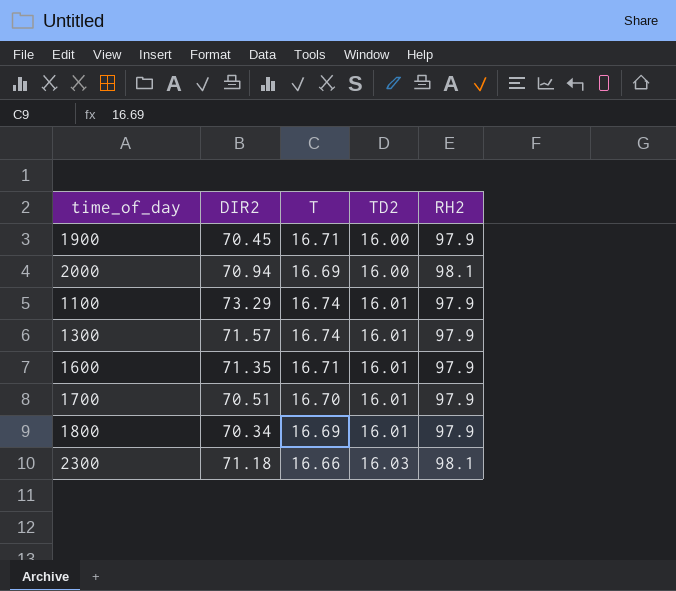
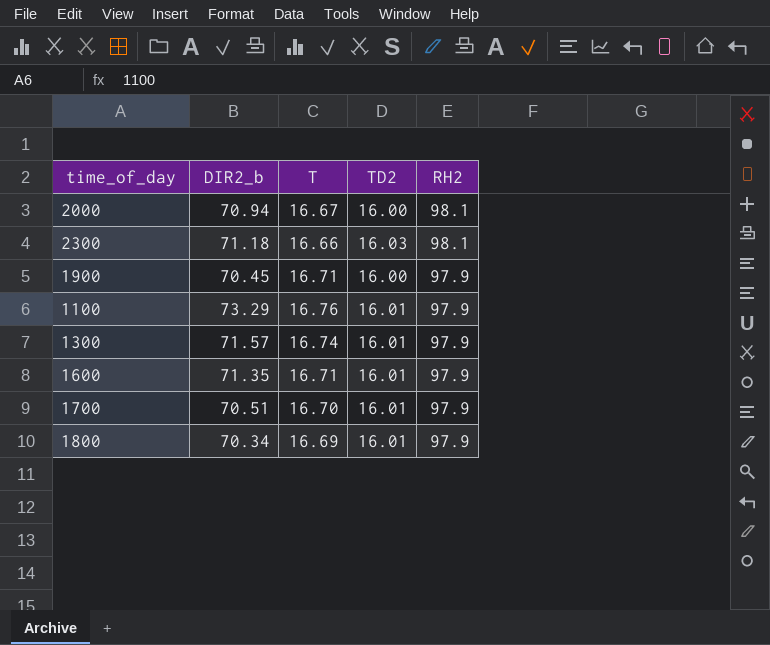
row order: TD2 ascending -> RH2 descending
column name: DIR2 -> DIR2_b
2000 | T: 16.69 -> 16.67
1100 | T: 16.74 -> 16.76

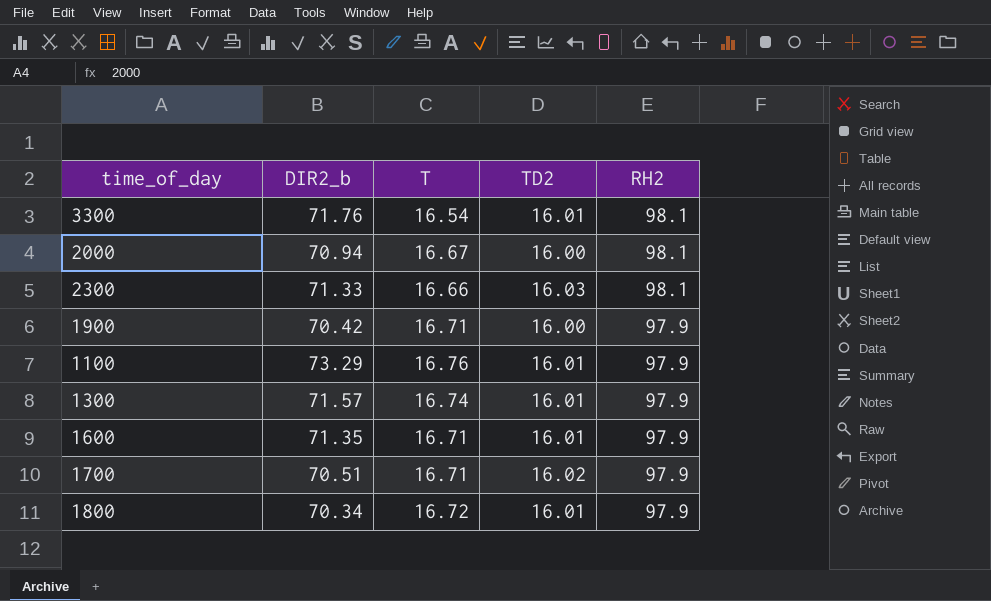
row 3300: none -> 71.76 | 16.54 | 16.01 | 98.1
2300 | DIR2_b: 71.18 -> 71.33
1900 | DIR2_b: 70.45 -> 70.42
1700 | T: 16.70 -> 16.71
1700 | TD2: 16.01 -> 16.02
1800 | T: 16.69 -> 16.72

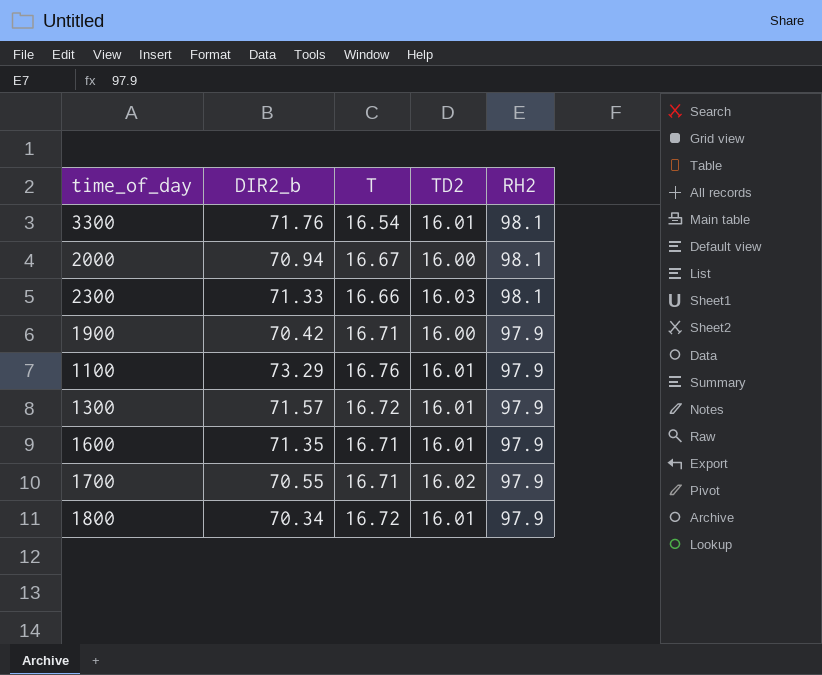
1300 | T: 16.74 -> 16.72
1700 | DIR2_b: 70.51 -> 70.55

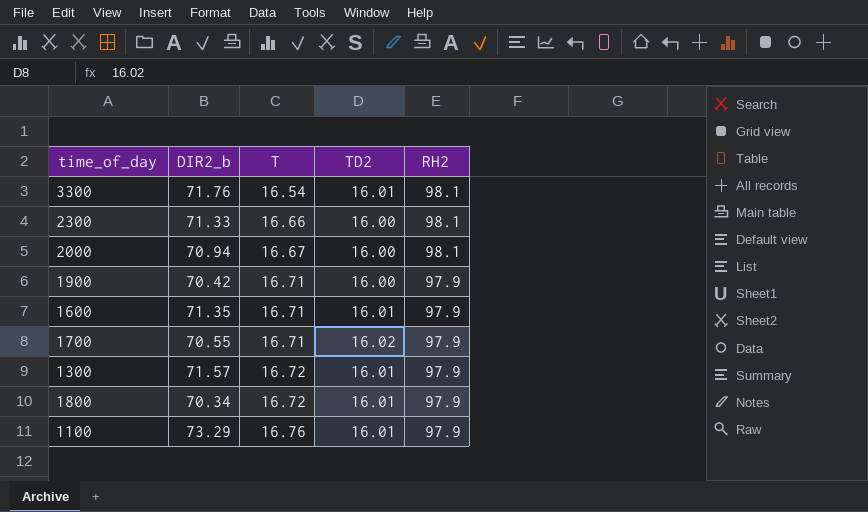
row order: RH2 descending -> T ascending
2300 | TD2: 16.03 -> 16.00

